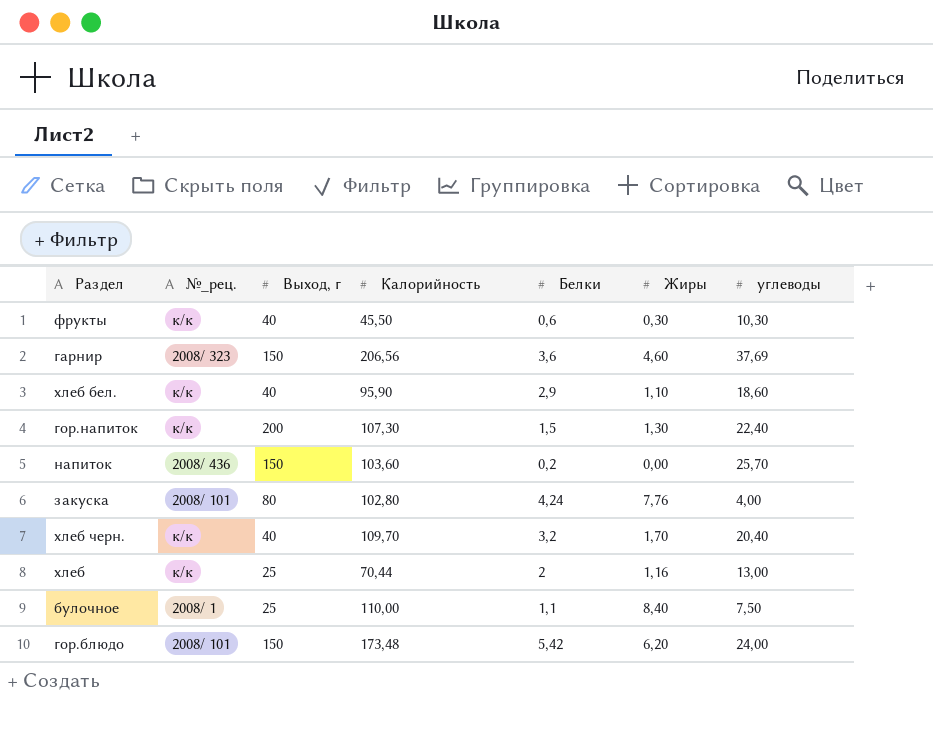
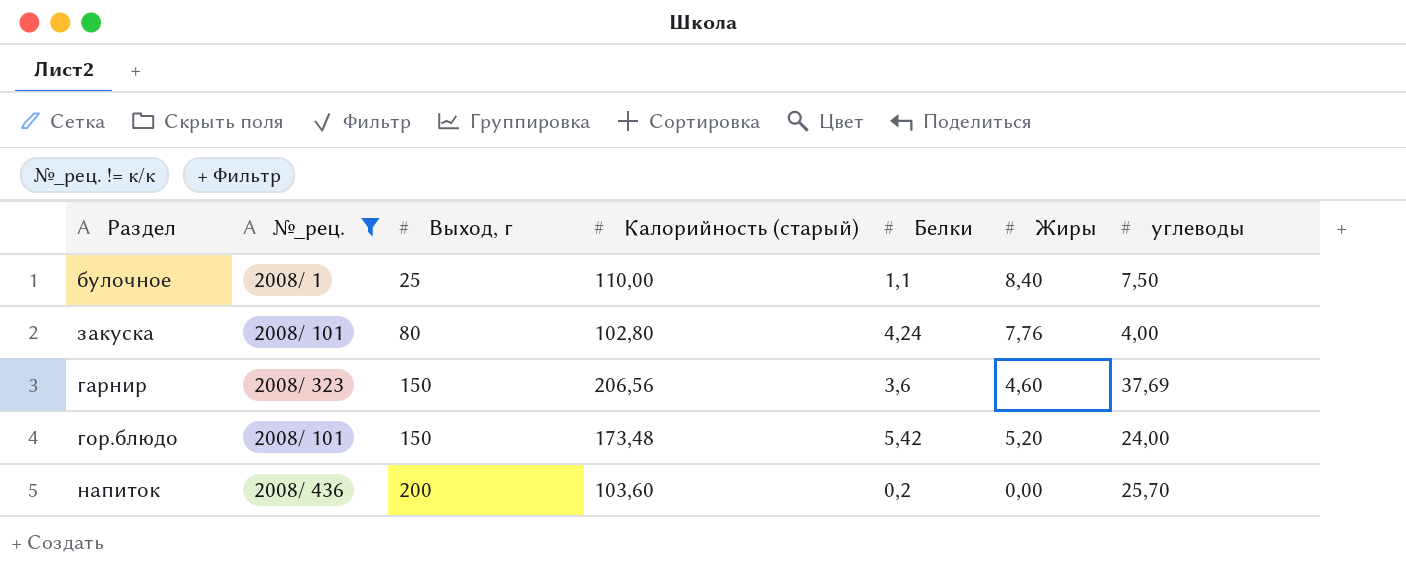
filter: none -> №_рец. != к/к
row order: none -> Выход, г ascending
column name: Калорийность -> Калорийность (старый)
гор.блюдо | Жиры: 6,20 -> 5,20
напиток | Выход, г: 150 -> 200

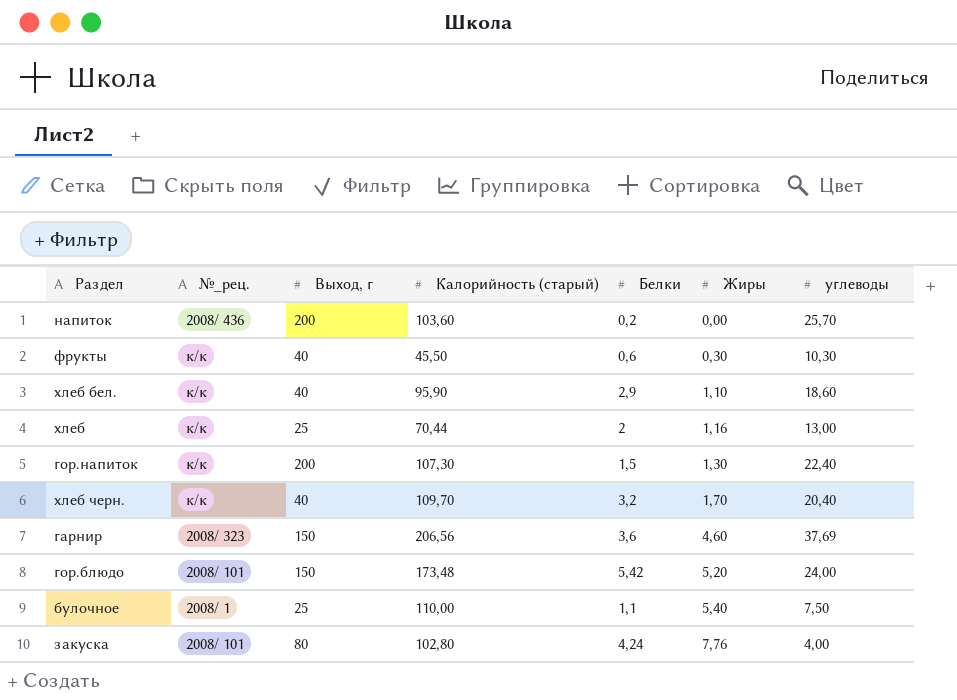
filter: №_рец. != к/к -> none
row order: Выход, г ascending -> Жиры ascending
булочное | Жиры: 8,40 -> 5,40

